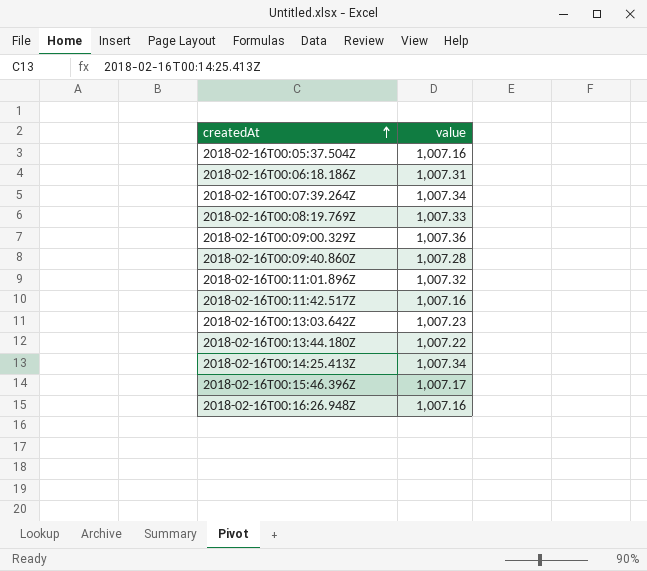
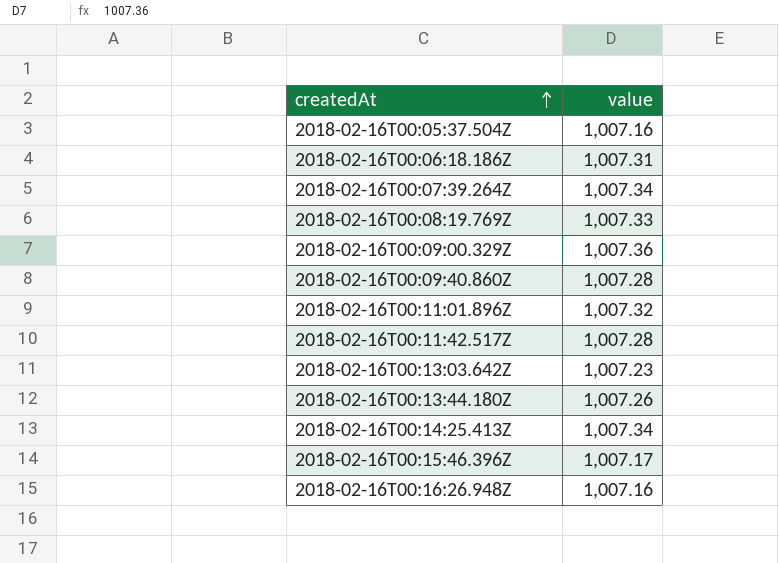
2018-02-16T00:11:42.517Z | value: 1,007.16 -> 1,007.28
2018-02-16T00:13:44.180Z | value: 1,007.22 -> 1,007.26

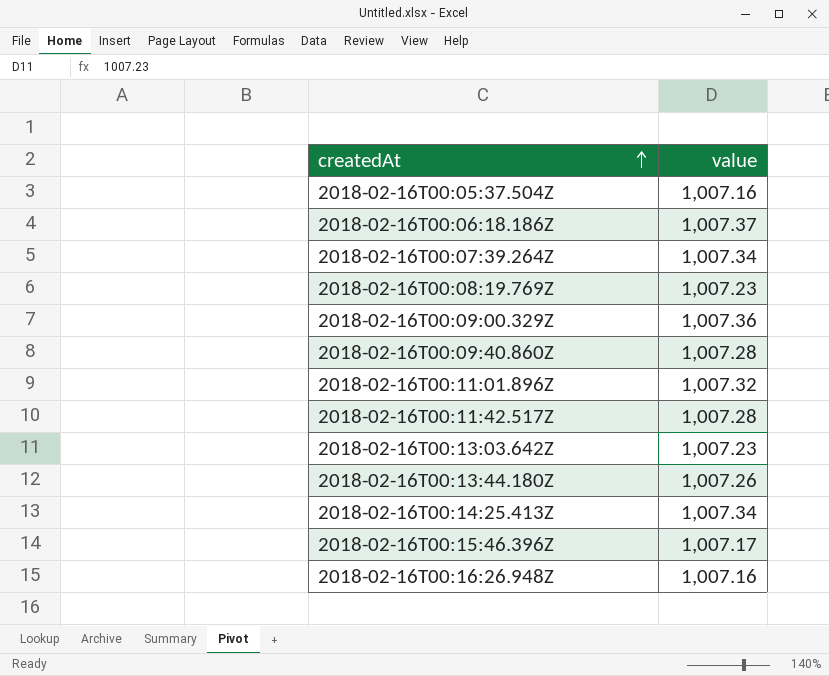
2018-02-16T00:06:18.186Z | value: 1,007.31 -> 1,007.37
2018-02-16T00:08:19.769Z | value: 1,007.33 -> 1,007.23

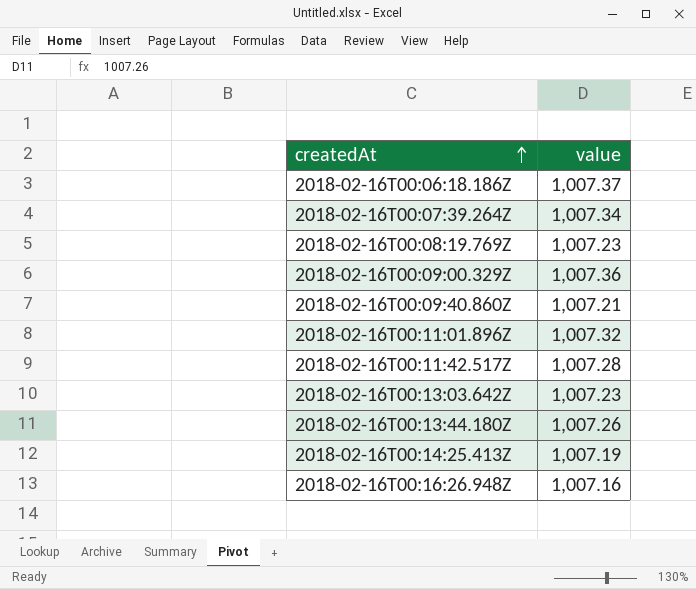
row 2018-02-16T00:05:37.504Z: 1,007.16 -> none
row 2018-02-16T00:15:46.396Z: 1,007.17 -> none
2018-02-16T00:09:40.860Z | value: 1,007.28 -> 1,007.21
2018-02-16T00:14:25.413Z | value: 1,007.34 -> 1,007.19

